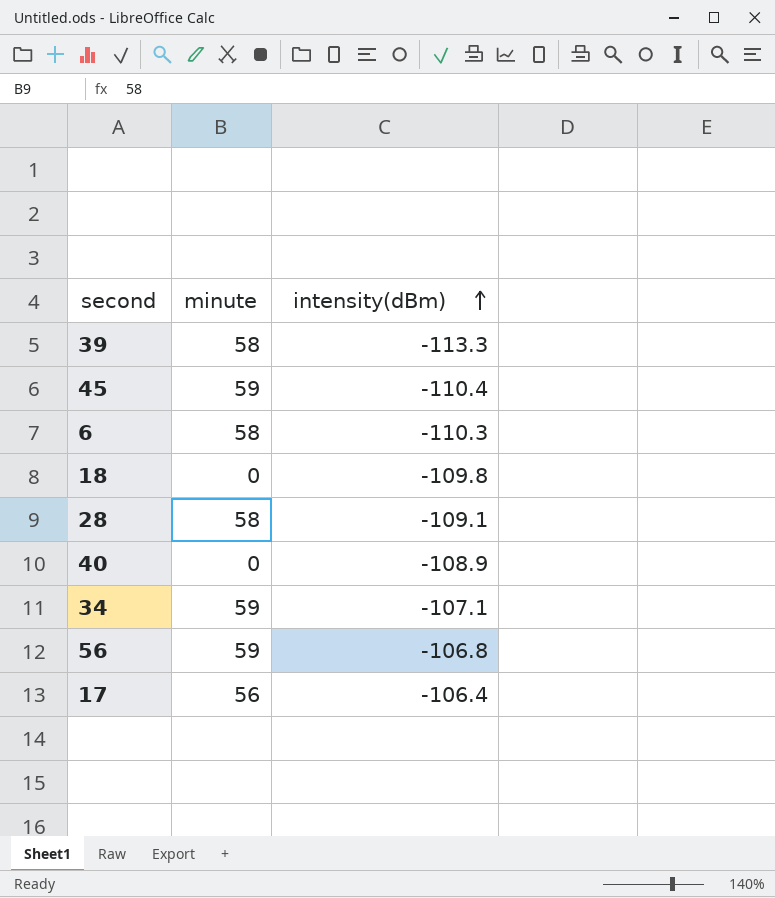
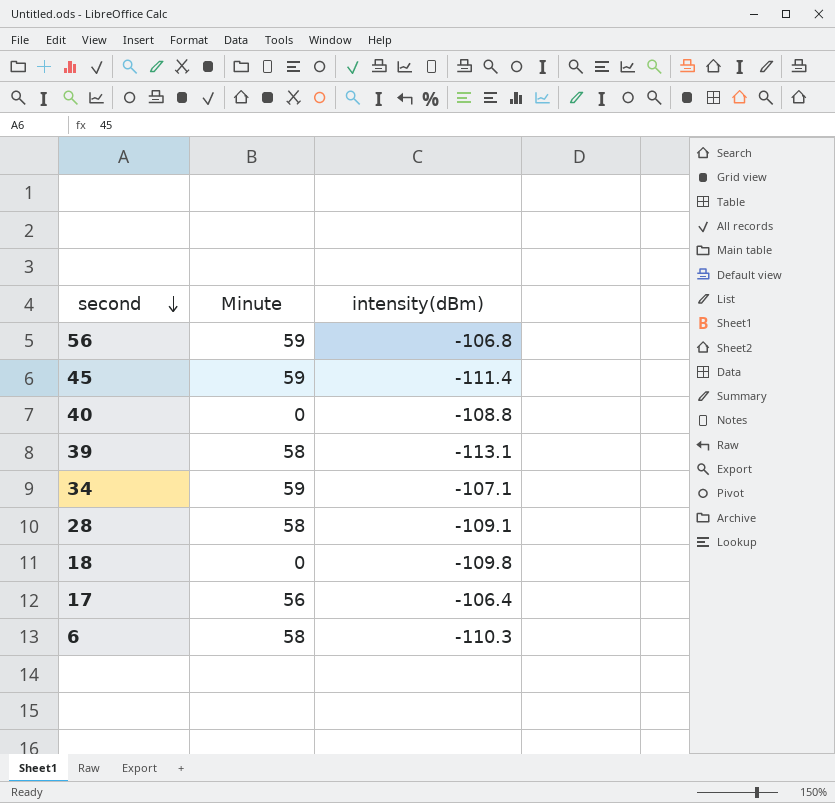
row order: intensity(dBm) ascending -> second descending
column name: minute -> Minute
45 | intensity(dBm): -110.4 -> -111.4
40 | intensity(dBm): -108.9 -> -108.8
39 | intensity(dBm): -113.3 -> -113.1

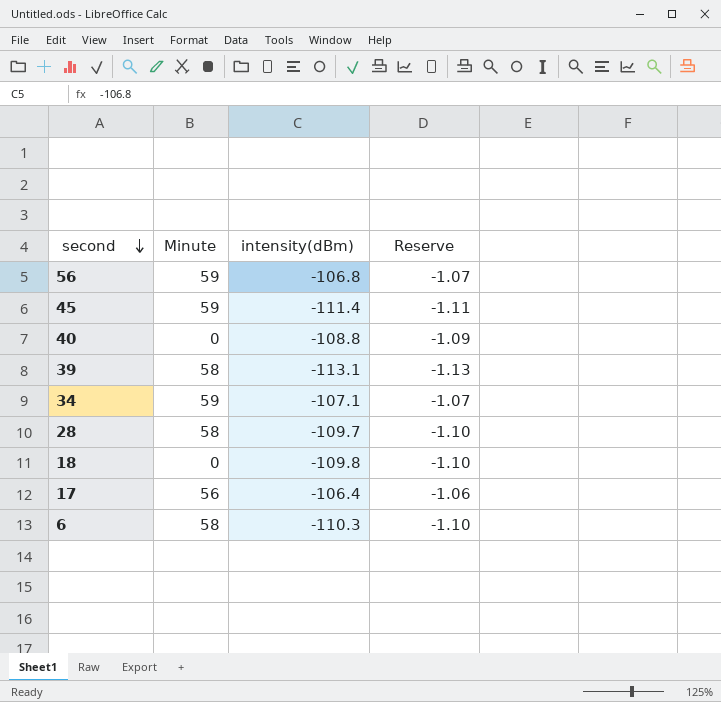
column Reserve | formula: none -> [intensity(dBm)] * 0.01
28 | intensity(dBm): -109.1 -> -109.7

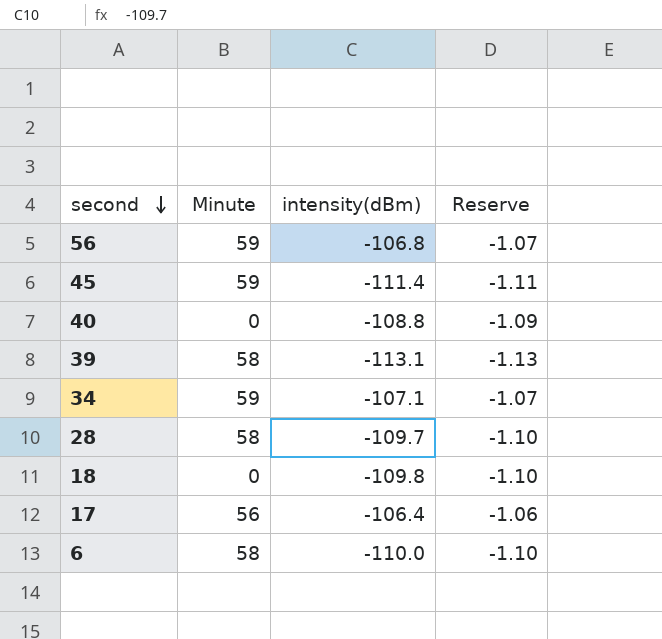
6 | intensity(dBm): -110.3 -> -110.0

